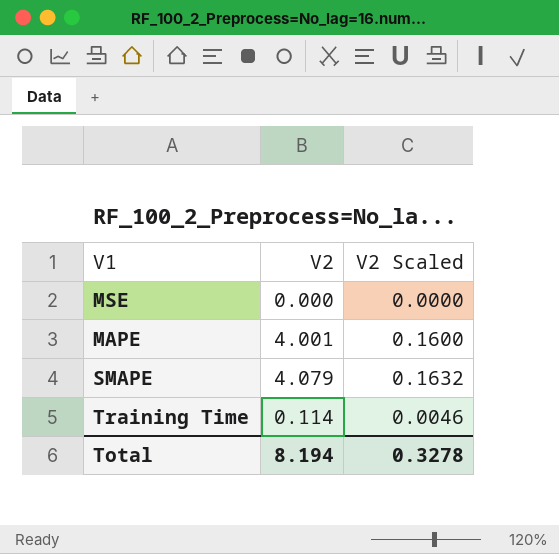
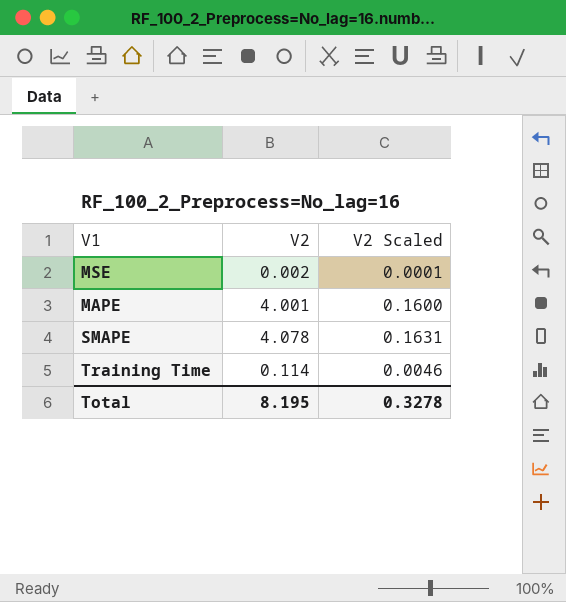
MSE | V2: 0.000 -> 0.002
MSE | V2 Scaled: 0.0000 -> 0.0001
SMAPE | V2: 4.079 -> 4.078
SMAPE | V2 Scaled: 0.1632 -> 0.1631
Total | V2: 8.194 -> 8.195

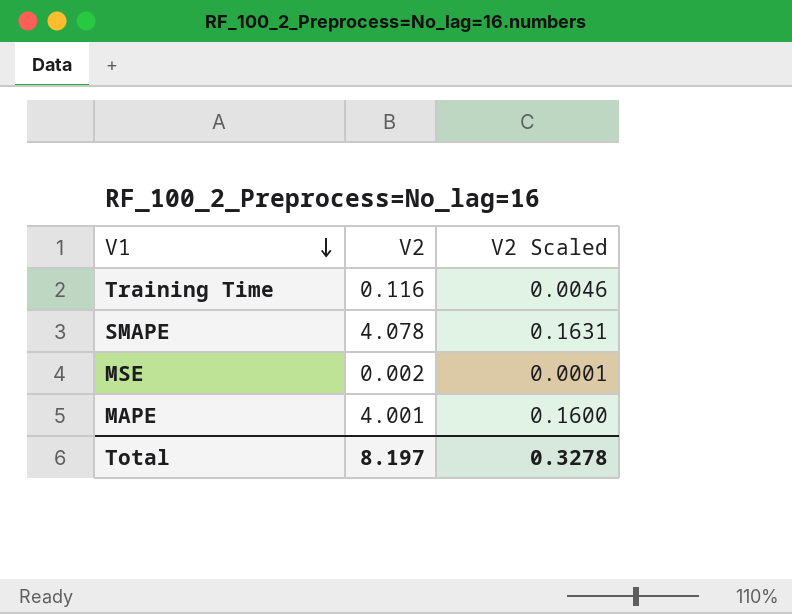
row order: none -> V1 descending
Training Time | V2: 0.114 -> 0.116
Total | V2: 8.195 -> 8.197

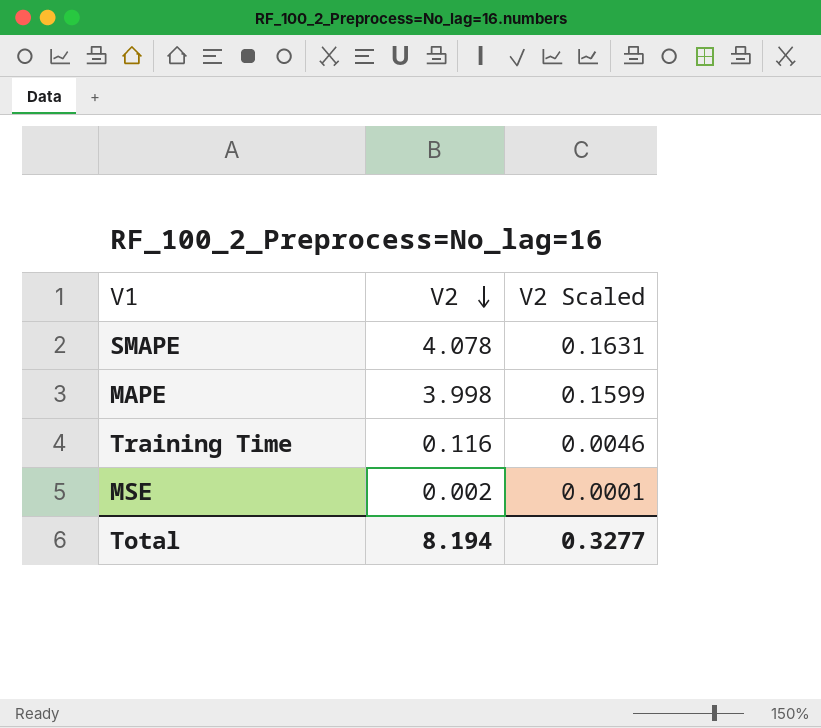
row order: V1 descending -> V2 descending
MAPE | V2: 4.001 -> 3.998
MAPE | V2 Scaled: 0.1600 -> 0.1599
Total | V2: 8.197 -> 8.194
Total | V2 Scaled: 0.3278 -> 0.3277

